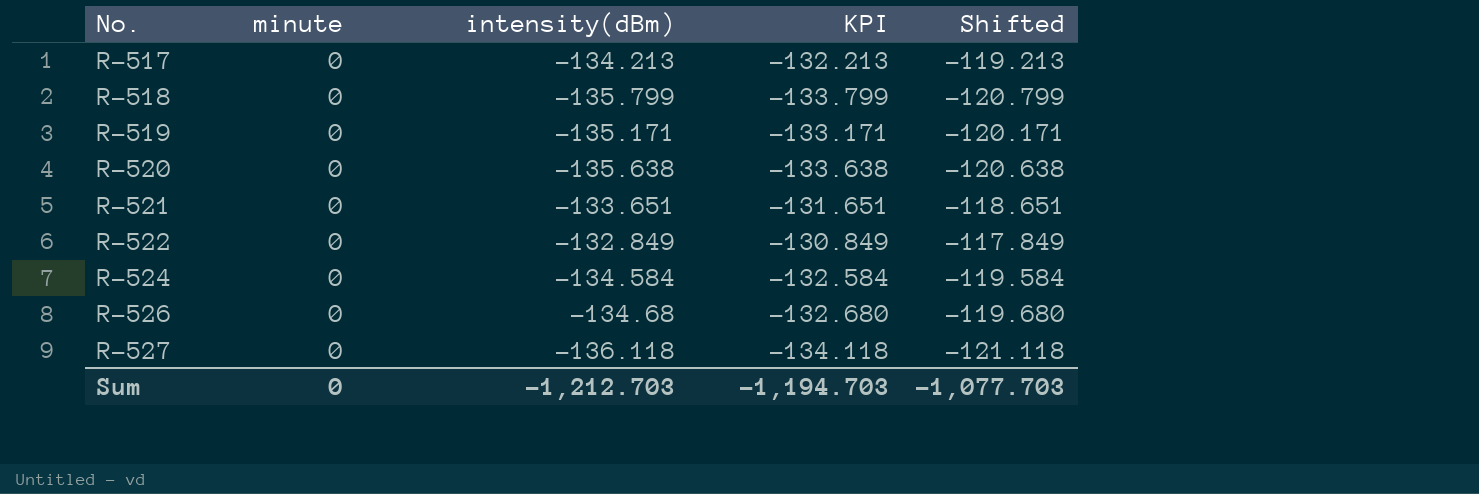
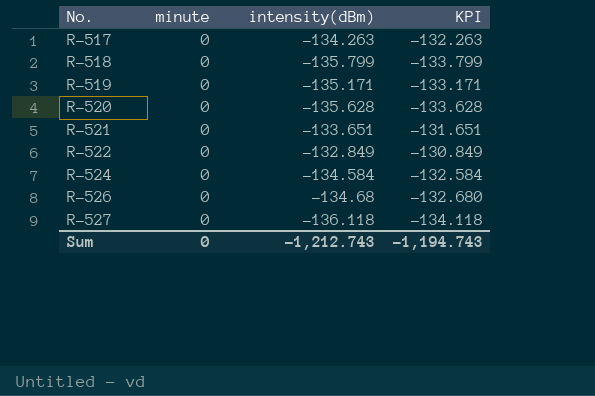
column Shifted | formula: [intensity(dBm)] + 15 -> none
R-517 | intensity(dBm): -134.213 -> -134.263
R-517 | KPI: -132.213 -> -132.263
R-520 | intensity(dBm): -135.638 -> -135.628
R-520 | KPI: -133.638 -> -133.628
Sum | intensity(dBm): -1,212.703 -> -1,212.743
Sum | KPI: -1,194.703 -> -1,194.743

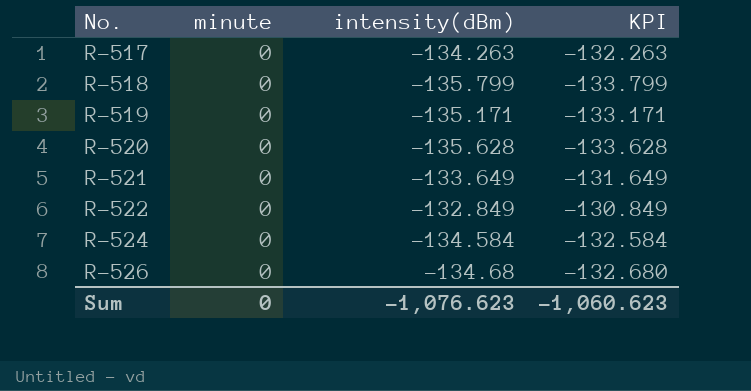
row R-527: 0 | -136.118 | -134.118 -> none
R-521 | intensity(dBm): -133.651 -> -133.649
R-521 | KPI: -131.651 -> -131.649
Sum | intensity(dBm): -1,212.743 -> -1,076.623
Sum | KPI: -1,194.743 -> -1,060.623

